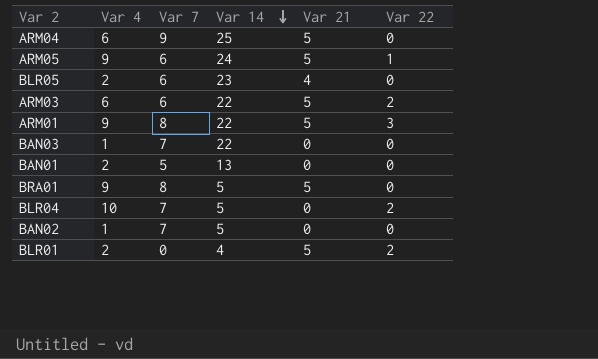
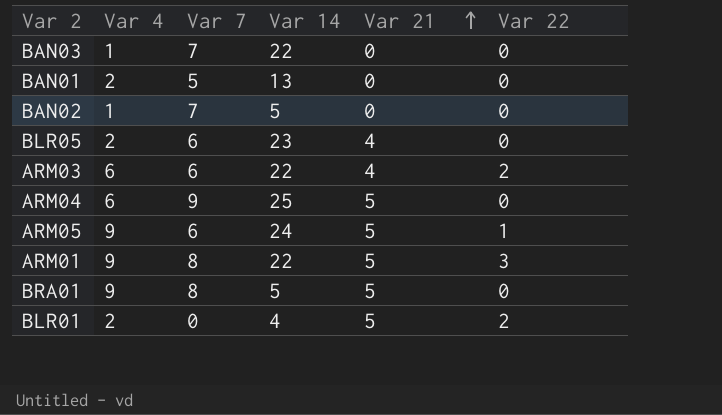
row order: Var 14 descending -> Var 21 ascending
row BLR04: 10 | 7 | 5 | 0 | 2 -> none
ARM03 | Var 21: 5 -> 4

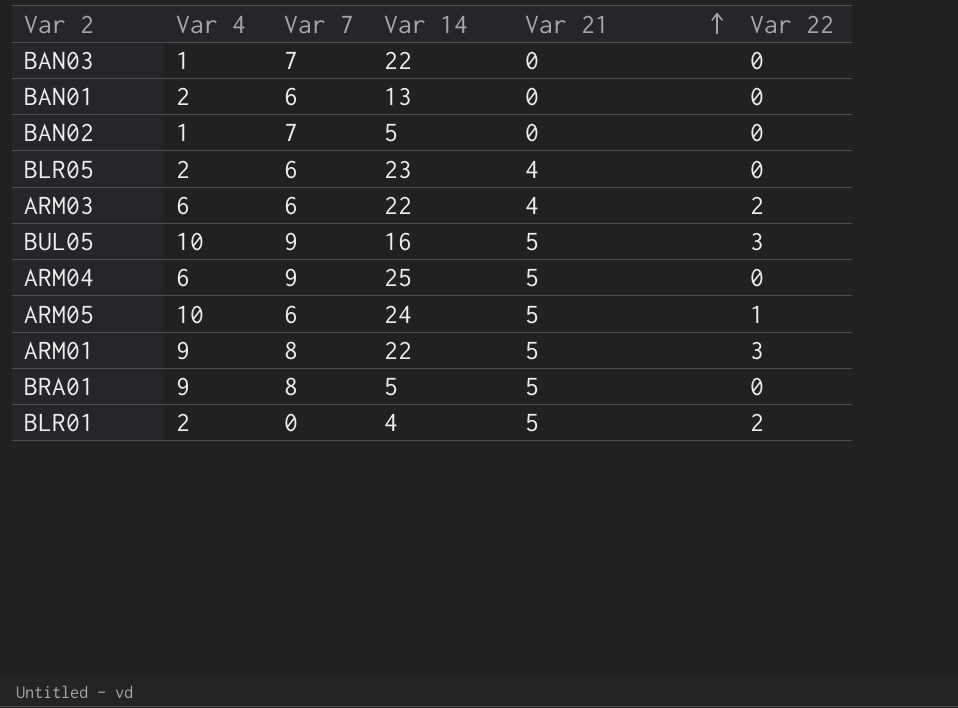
BAN01 | Var 7: 5 -> 6
row BUL05: none -> 10 | 9 | 16 | 5 | 3
ARM05 | Var 4: 9 -> 10

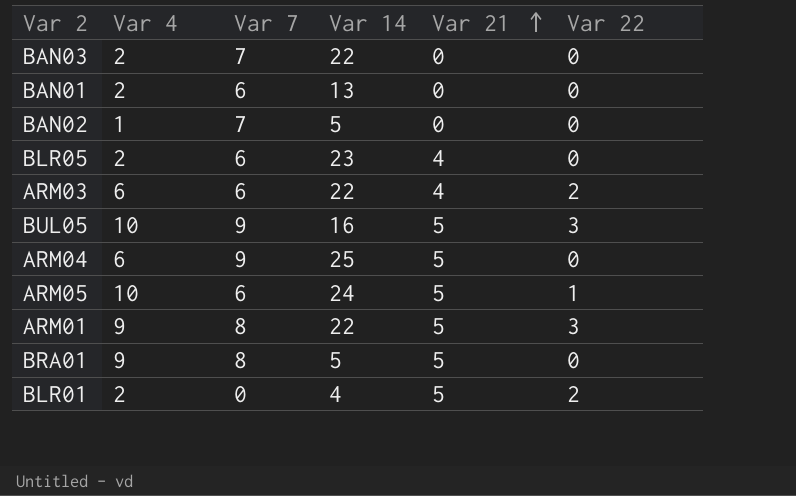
BAN03 | Var 4: 1 -> 2

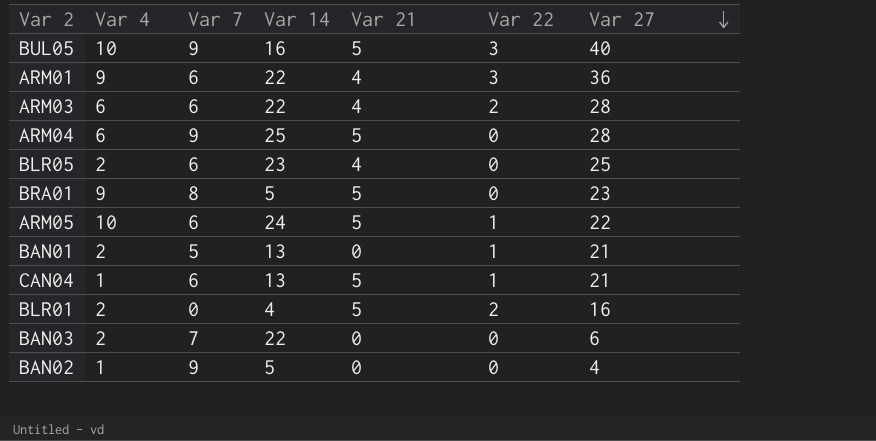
row order: Var 21 ascending -> Var 27 descending
column Var 27 | position: none -> 7
ARM01 | Var 7: 8 -> 6
ARM01 | Var 21: 5 -> 4
BAN01 | Var 7: 6 -> 5
BAN01 | Var 22: 0 -> 1
row CAN04: none -> 1 | 6 | 13 | 5 | 1 | 21
BAN02 | Var 7: 7 -> 9

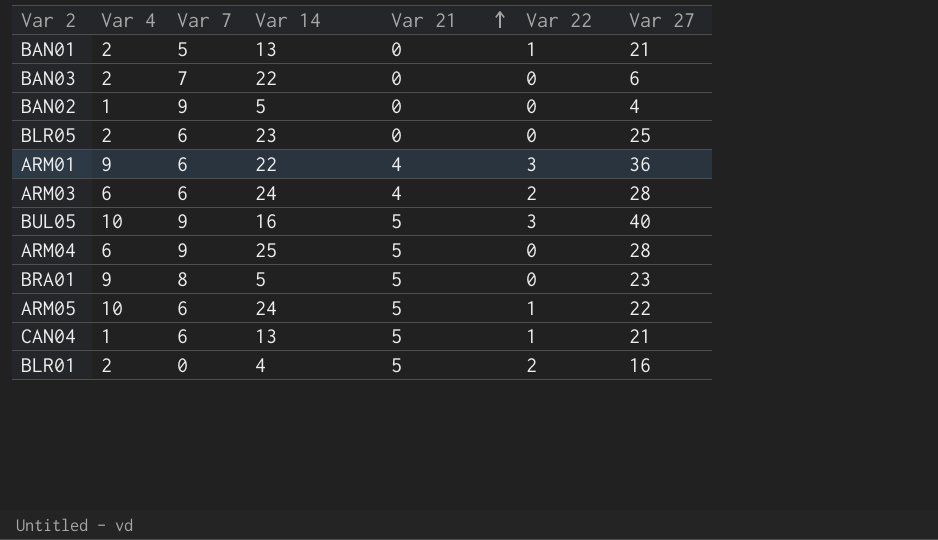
row order: Var 27 descending -> Var 21 ascending
BLR05 | Var 21: 4 -> 0
ARM03 | Var 14: 22 -> 24

